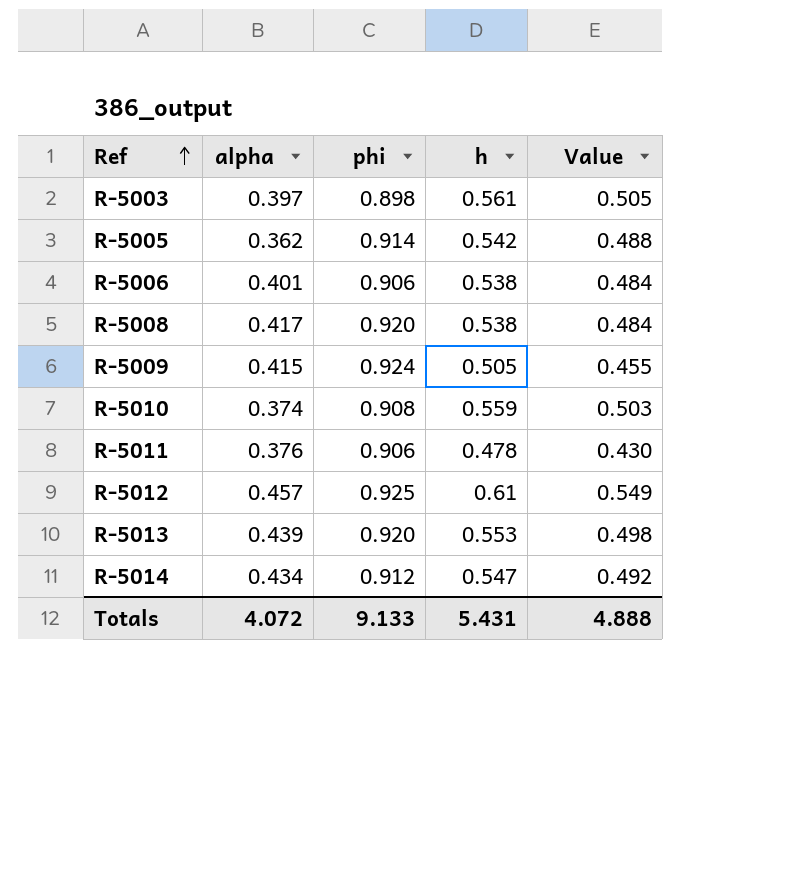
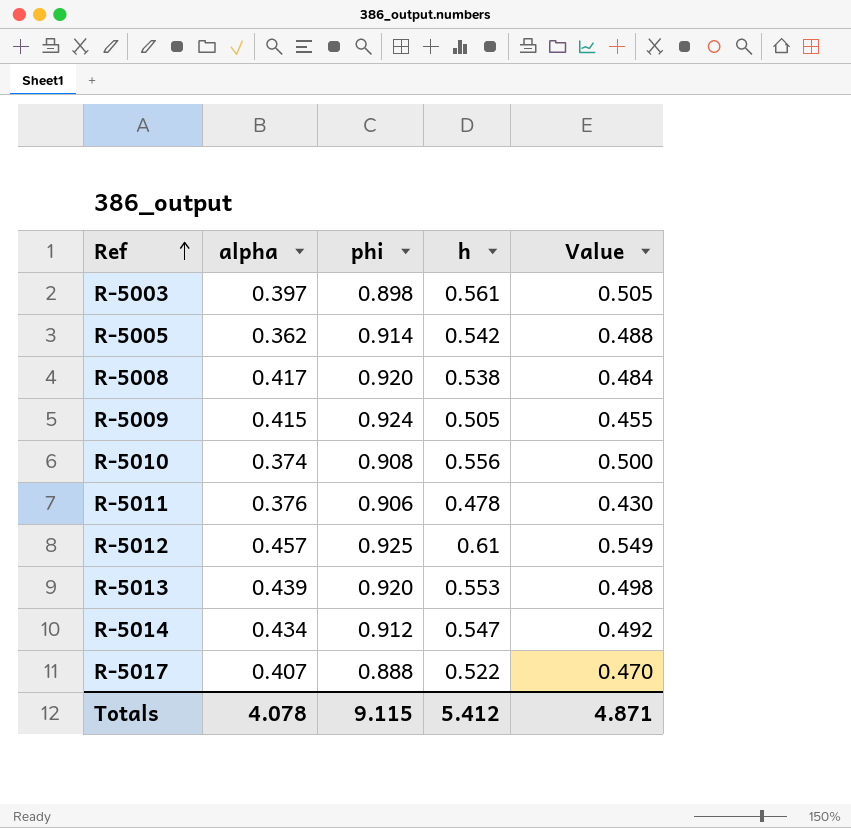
row R-5006: 0.401 | 0.906 | 0.538 | 0.484 -> none
R-5010 | h: 0.559 -> 0.556
R-5010 | Value: 0.503 -> 0.500
row R-5017: none -> 0.407 | 0.888 | 0.522 | 0.470
Totals | alpha: 4.072 -> 4.078
Totals | phi: 9.133 -> 9.115
Totals | h: 5.431 -> 5.412
Totals | Value: 4.888 -> 4.871

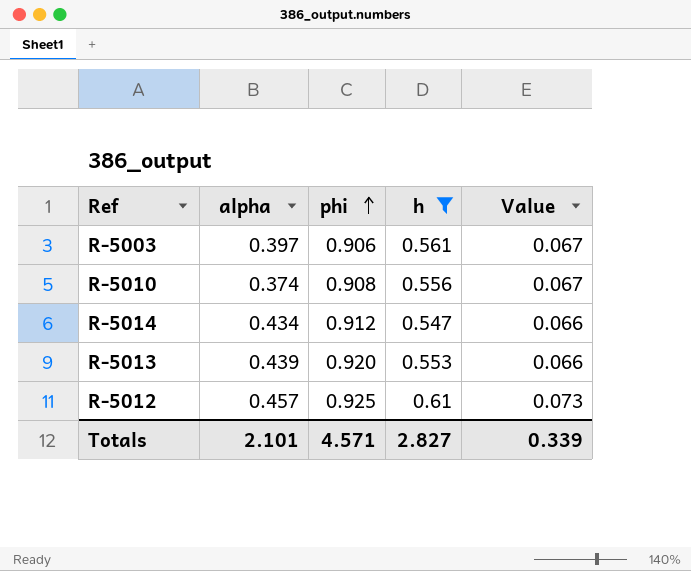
filter: none -> h >= 0.547
row order: Ref ascending -> phi ascending
column Value | formula: [h] * 0.9 -> [h] * 0.12
R-5003 | phi: 0.898 -> 0.906
Totals | alpha: 4.078 -> 2.101
Totals | phi: 9.115 -> 4.571
Totals | h: 5.412 -> 2.827
Totals | Value: 4.871 -> 0.339

